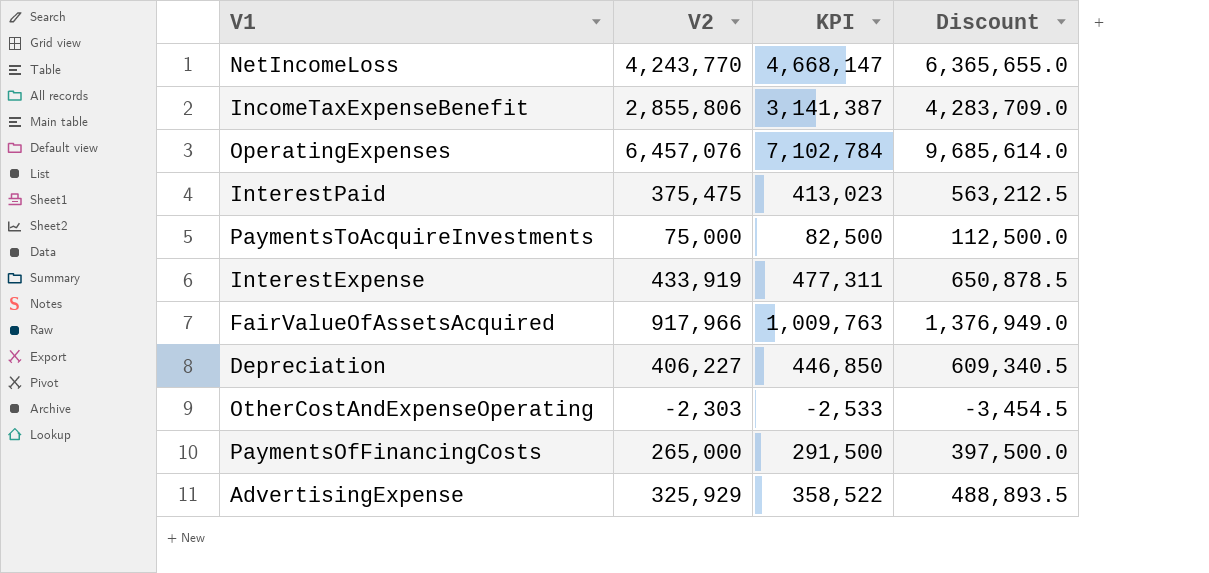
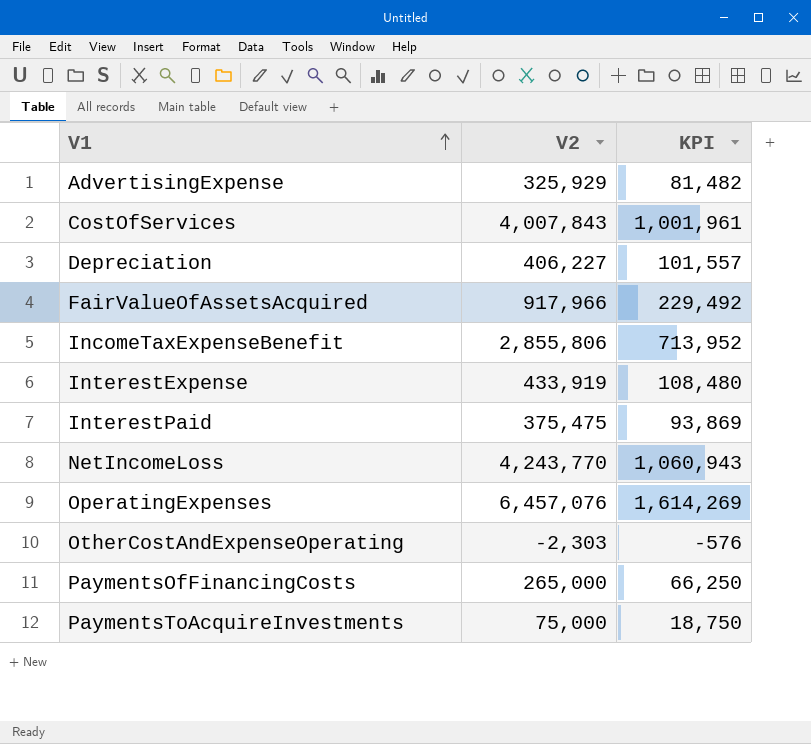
row order: none -> V1 ascending
column Discount | formula: [V2] * 1.5 -> none
column KPI | formula: [V2] * 1.1 -> [V2] * 0.25
row CostOfServices: none -> 4,007,843 | 1,001,961

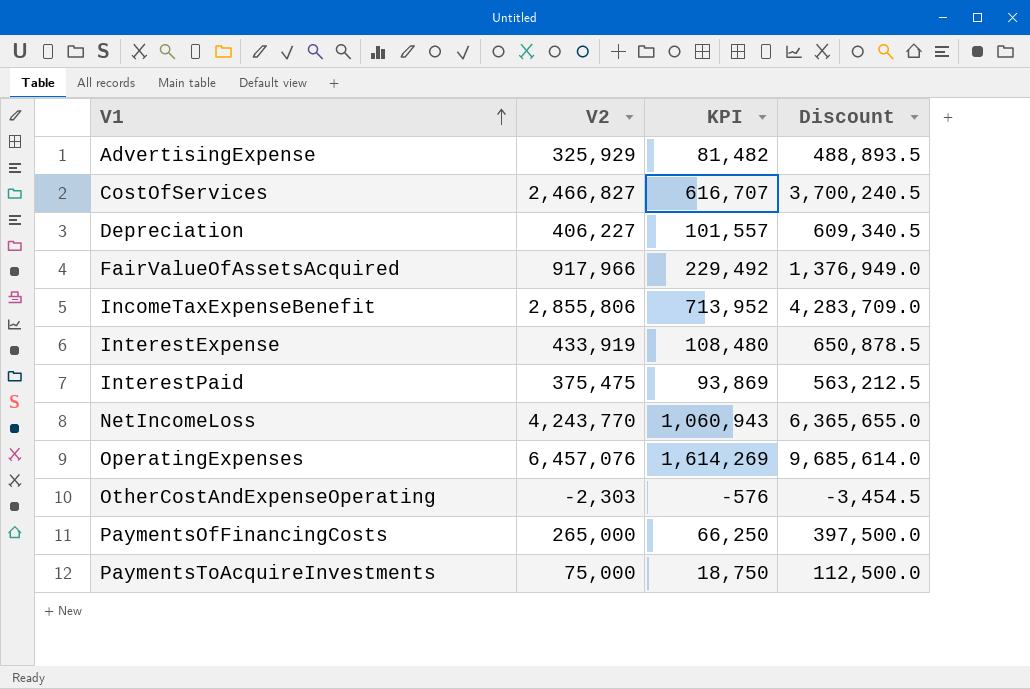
column Discount | formula: none -> [V2] * 1.5
CostOfServices | V2: 4,007,843 -> 2,466,827
CostOfServices | KPI: 1,001,961 -> 616,707

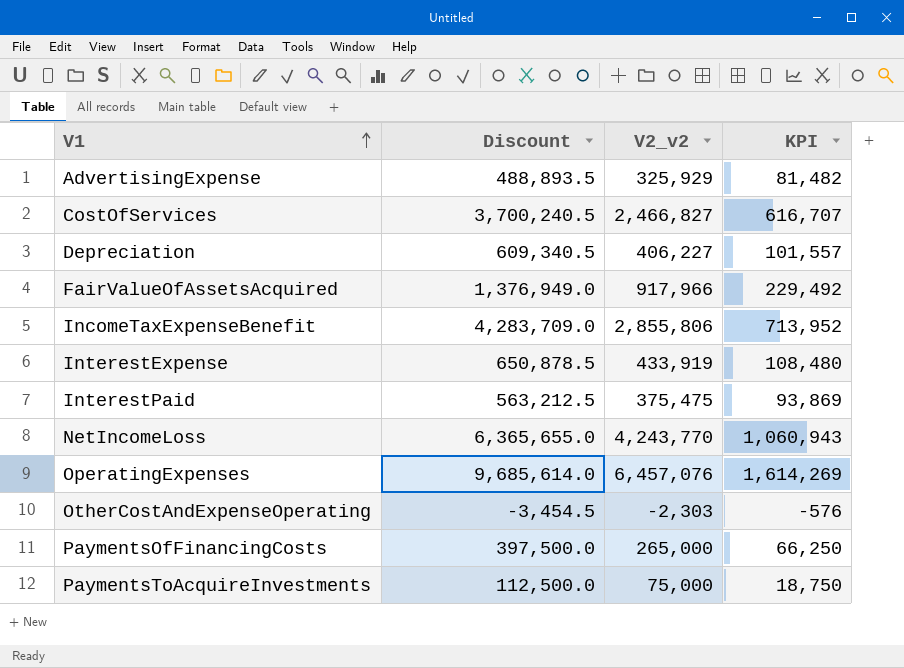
column Discount | position: 4 -> 2
column name: V2 -> V2_v2

